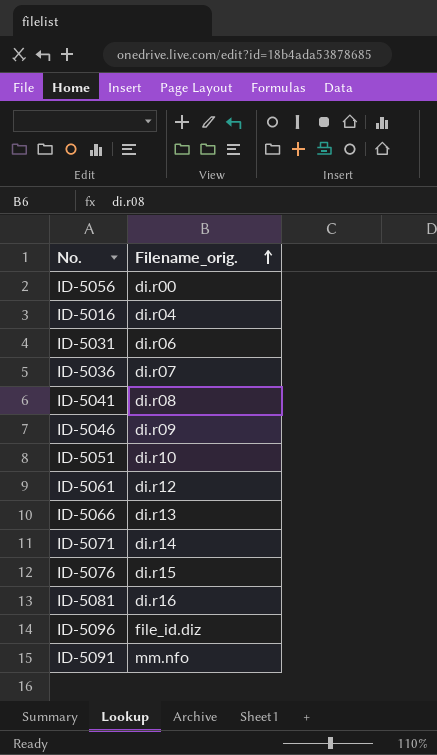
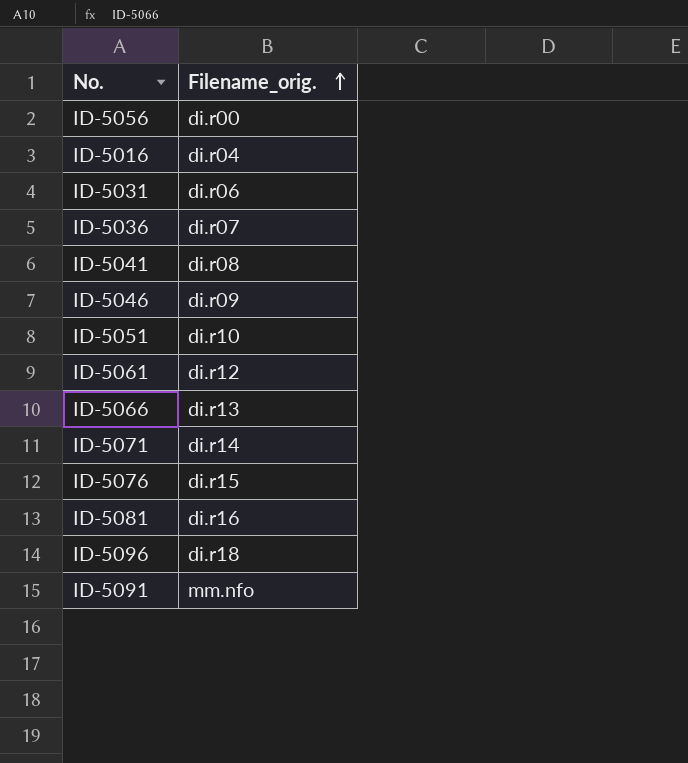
ID-5096 | Filename_orig.: file_id.diz -> di.r18

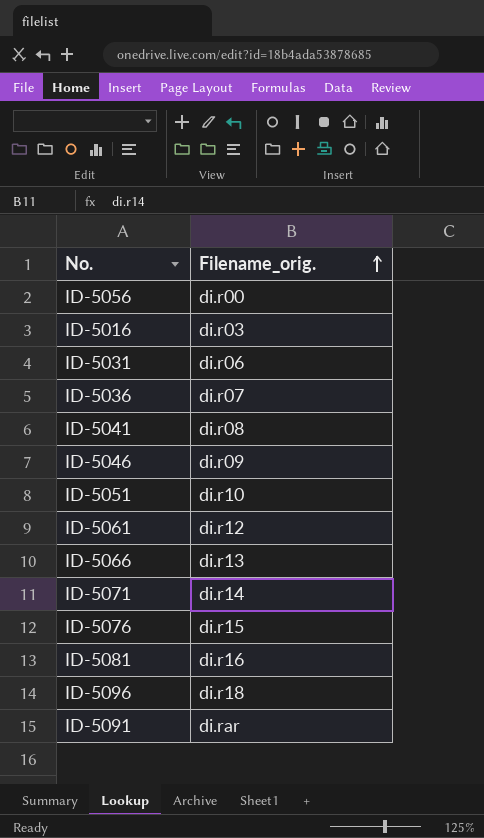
ID-5016 | Filename_orig.: di.r04 -> di.r03
ID-5091 | Filename_orig.: mm.nfo -> di.rar

